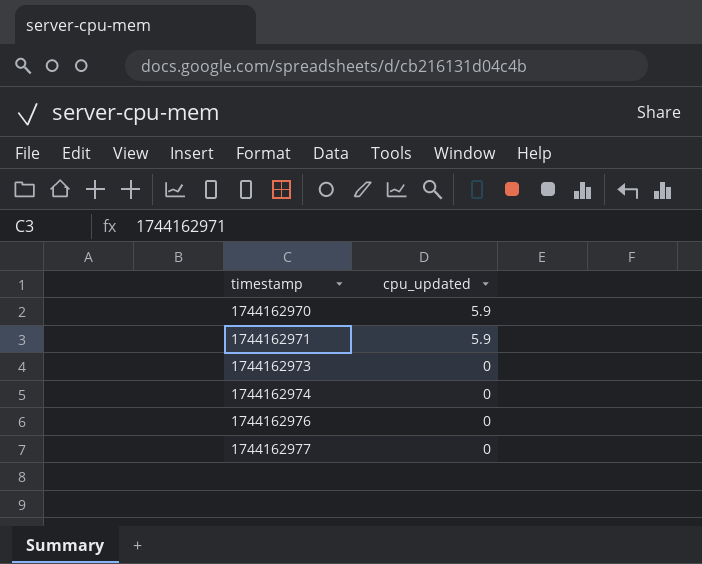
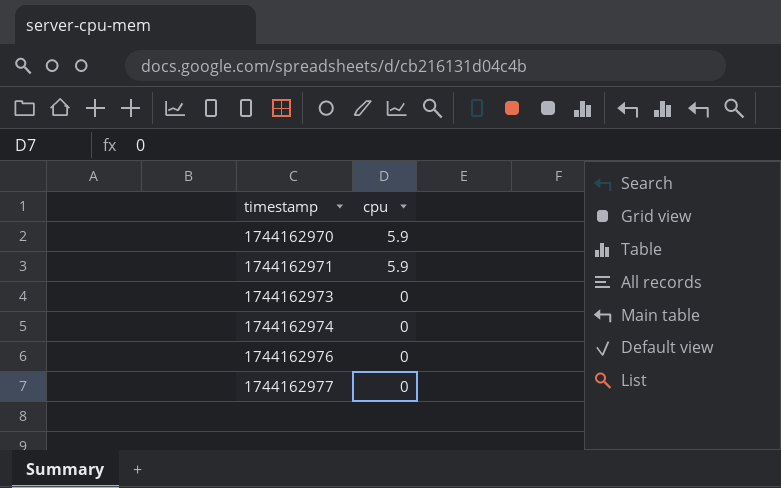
column name: cpu_updated -> cpu

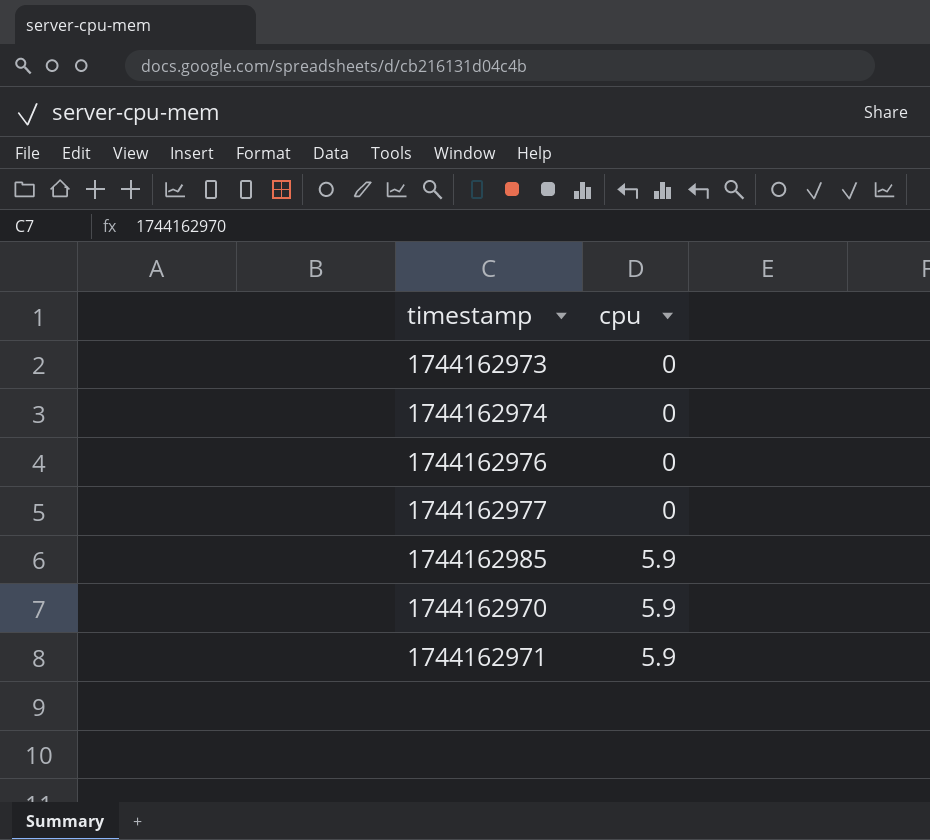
row order: timestamp ascending -> cpu ascending
row 1744162985: none -> 5.9

